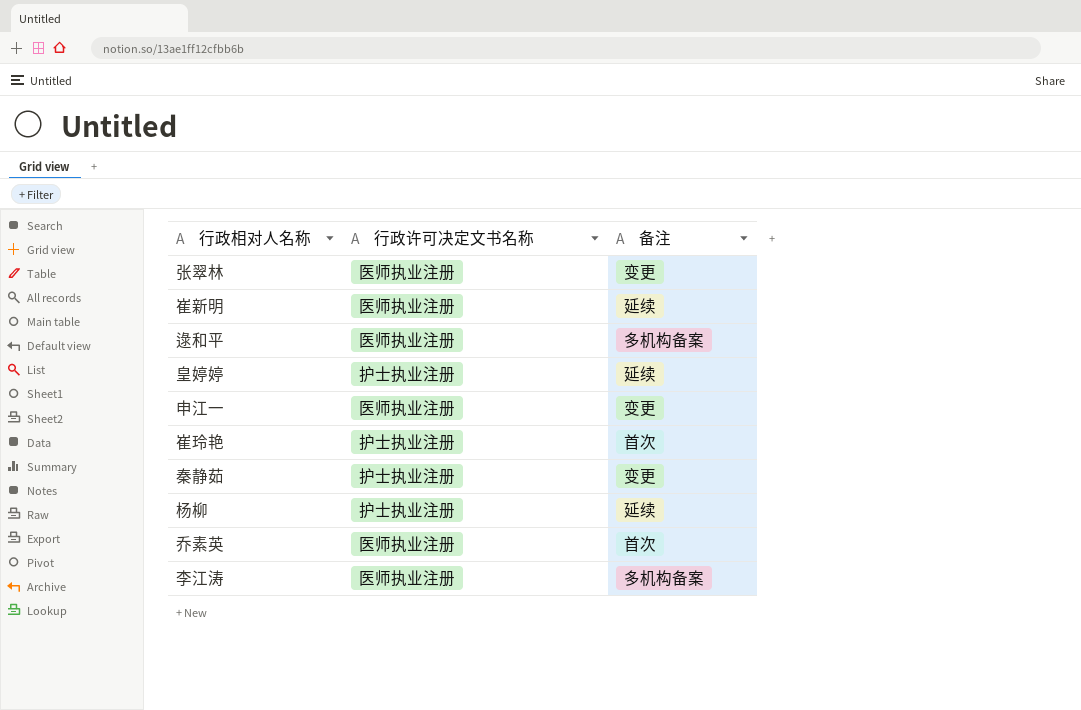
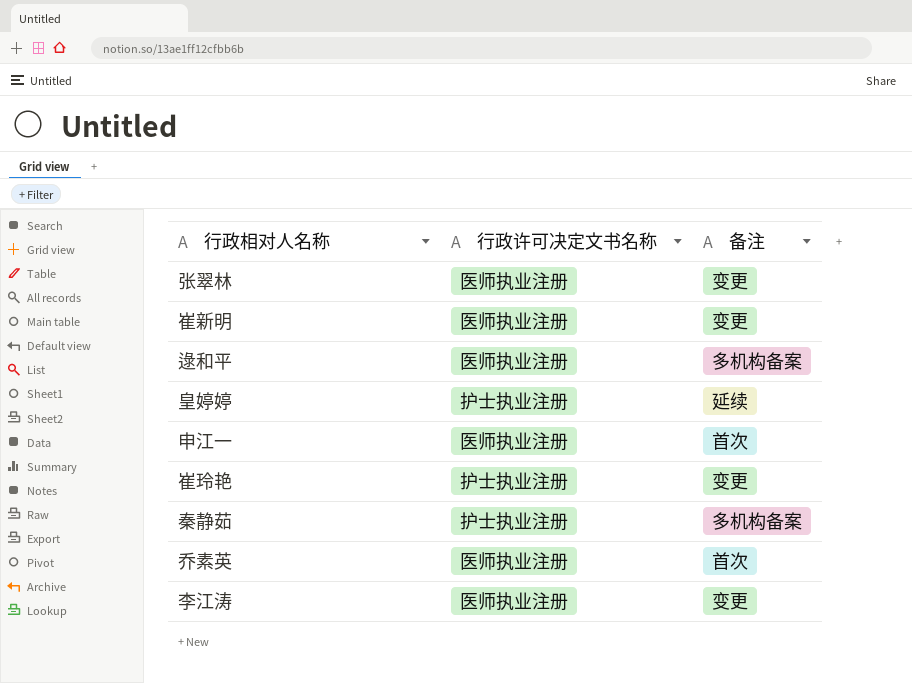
row 杨柳: 护士执业注册 | 延续 -> none
崔新明 | 备注: 延续 -> 变更
申江一 | 备注: 变更 -> 首次
崔玲艳 | 备注: 首次 -> 变更
秦静茹 | 备注: 变更 -> 多机构备案
李江涛 | 备注: 多机构备案 -> 变更

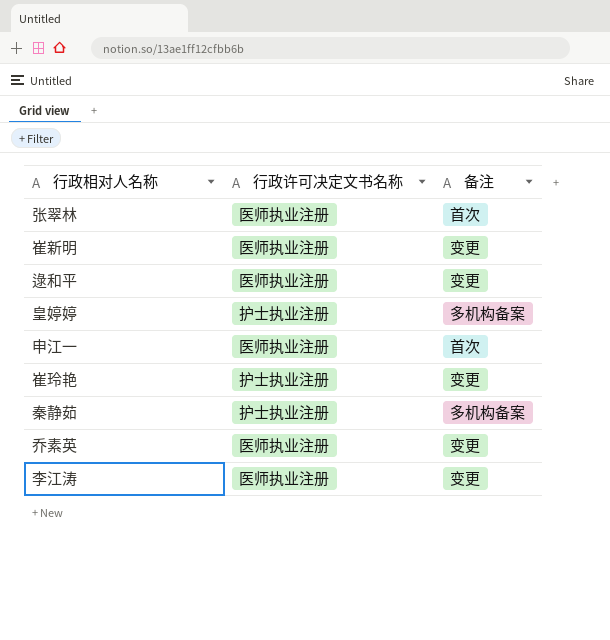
张翠林 | 备注: 变更 -> 首次
逯和平 | 备注: 多机构备案 -> 变更
皇婷婷 | 备注: 延续 -> 多机构备案
乔素英 | 备注: 首次 -> 变更

